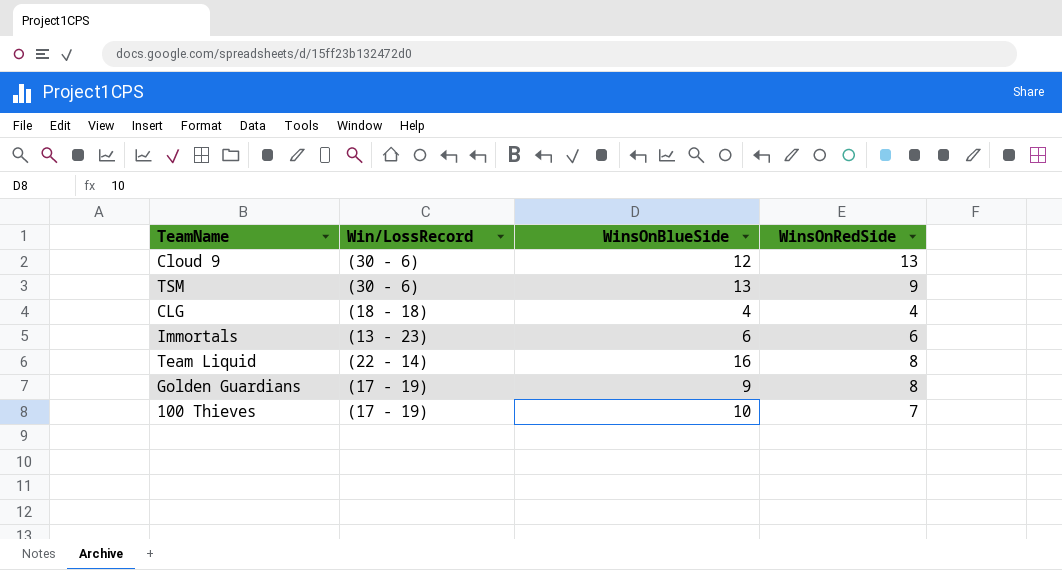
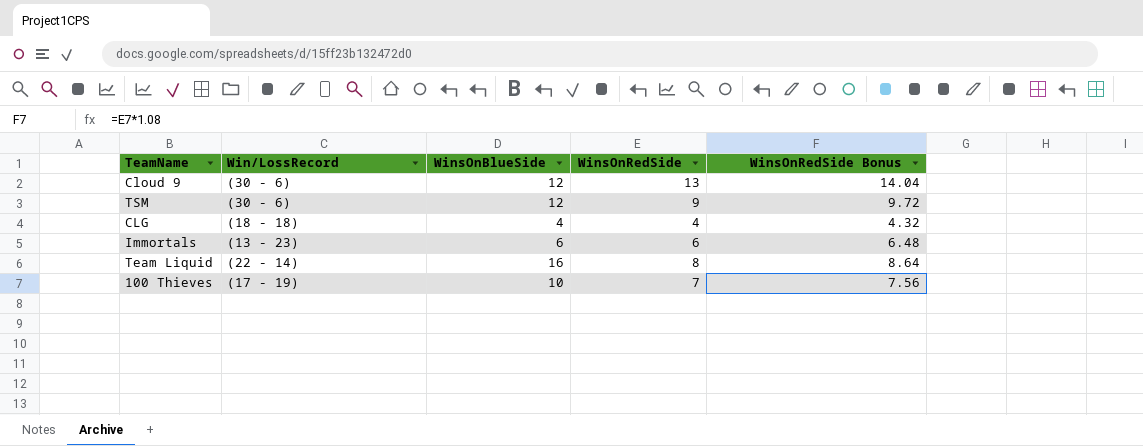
column WinsOnRedSide Bonus | formula: none -> [WinsOnRedSide] * 1.08
row Golden Guardians: (17 - 19) | 9 | 8 -> none
TSM | WinsOnBlueSide: 13 -> 12

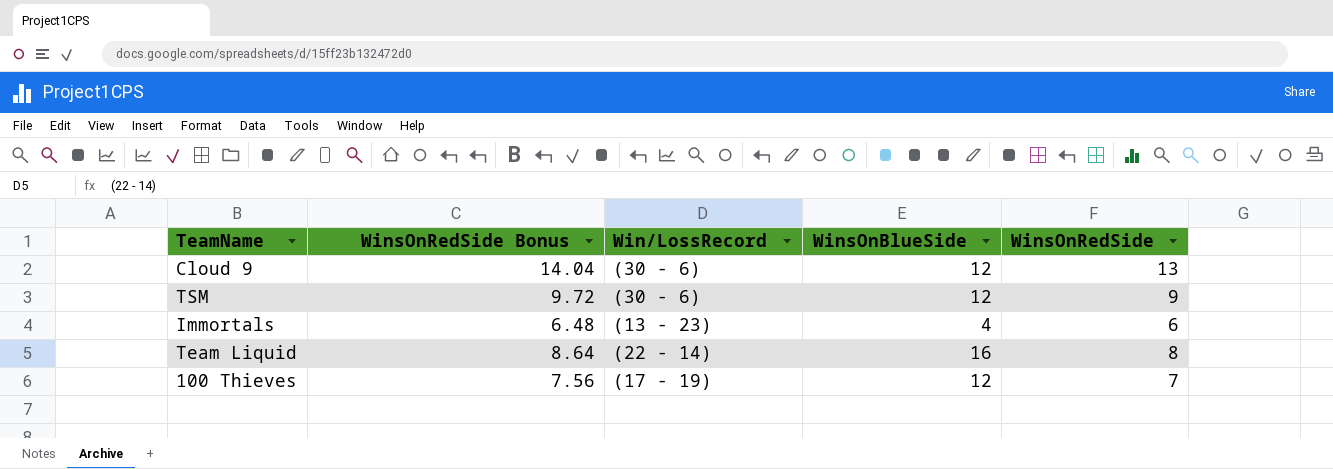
column WinsOnRedSide Bonus | position: 5 -> 2
row CLG: (18 - 18) | 4 | 4 | 4.32 -> none
Immortals | WinsOnBlueSide: 6 -> 4
100 Thieves | WinsOnBlueSide: 10 -> 12

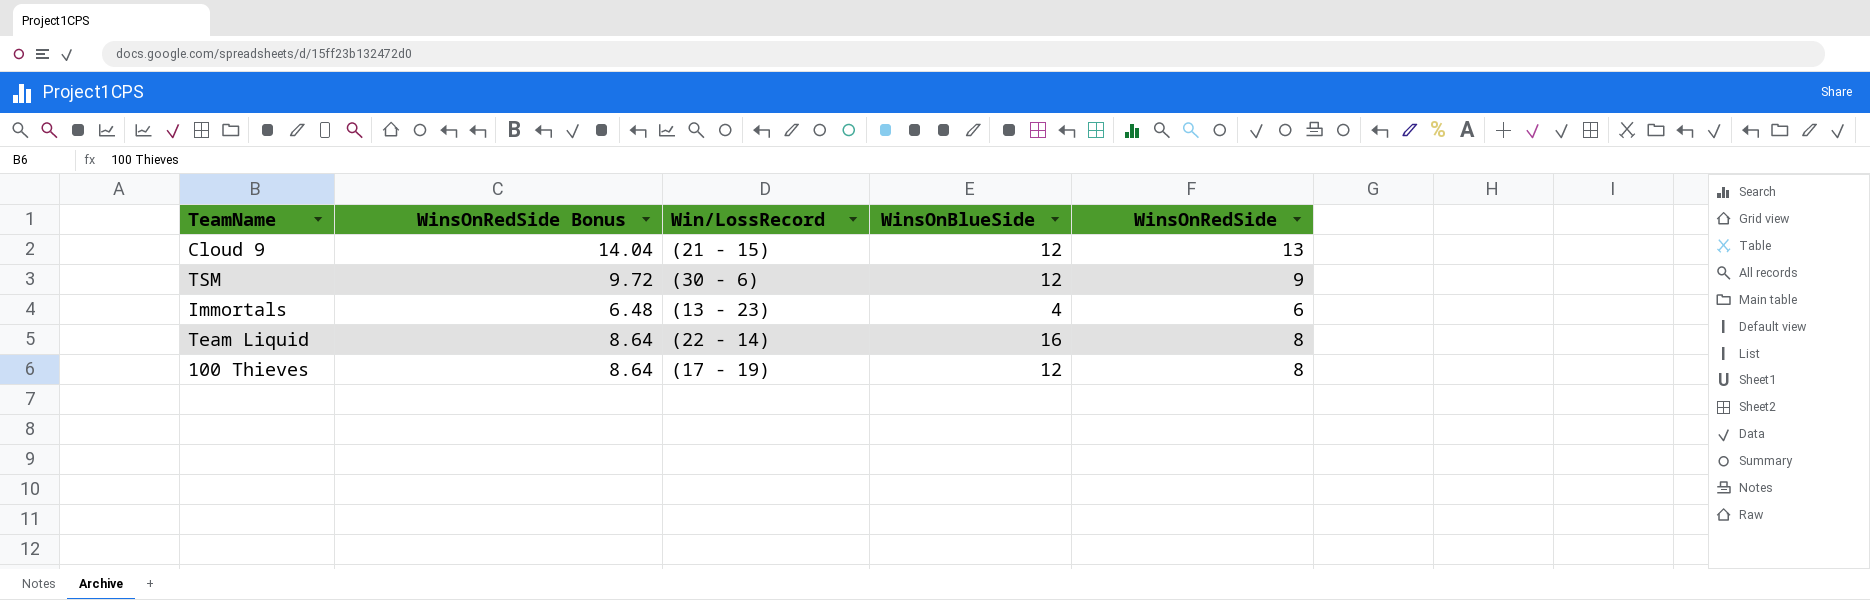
Cloud 9 | Win/LossRecord: (30 - 6) -> (21 - 15)
100 Thieves | WinsOnRedSide Bonus: 7.56 -> 8.64
100 Thieves | WinsOnRedSide: 7 -> 8

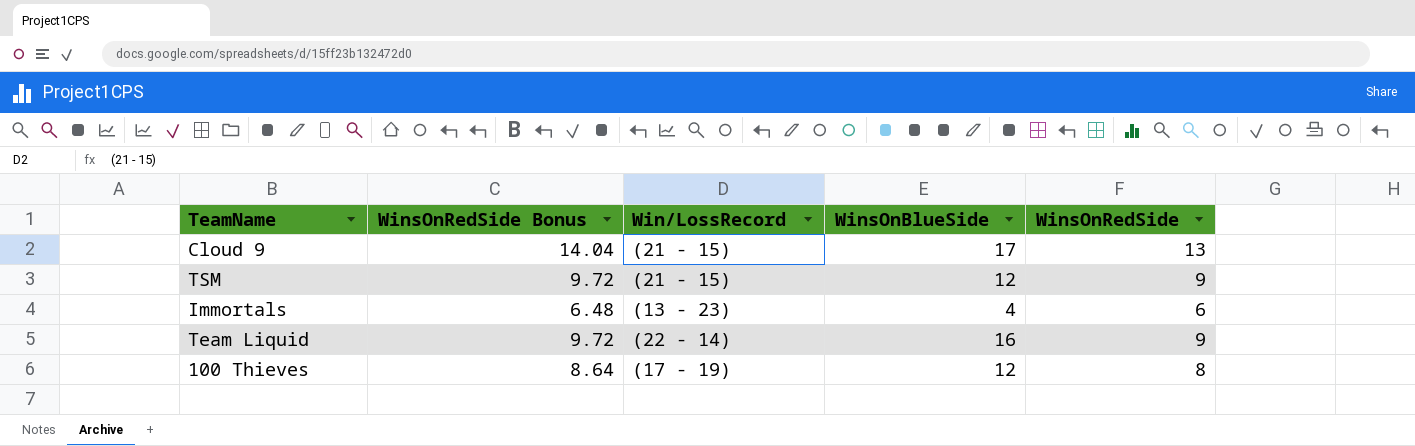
Cloud 9 | WinsOnBlueSide: 12 -> 17
TSM | Win/LossRecord: (30 - 6) -> (21 - 15)
Team Liquid | WinsOnRedSide Bonus: 8.64 -> 9.72
Team Liquid | WinsOnRedSide: 8 -> 9

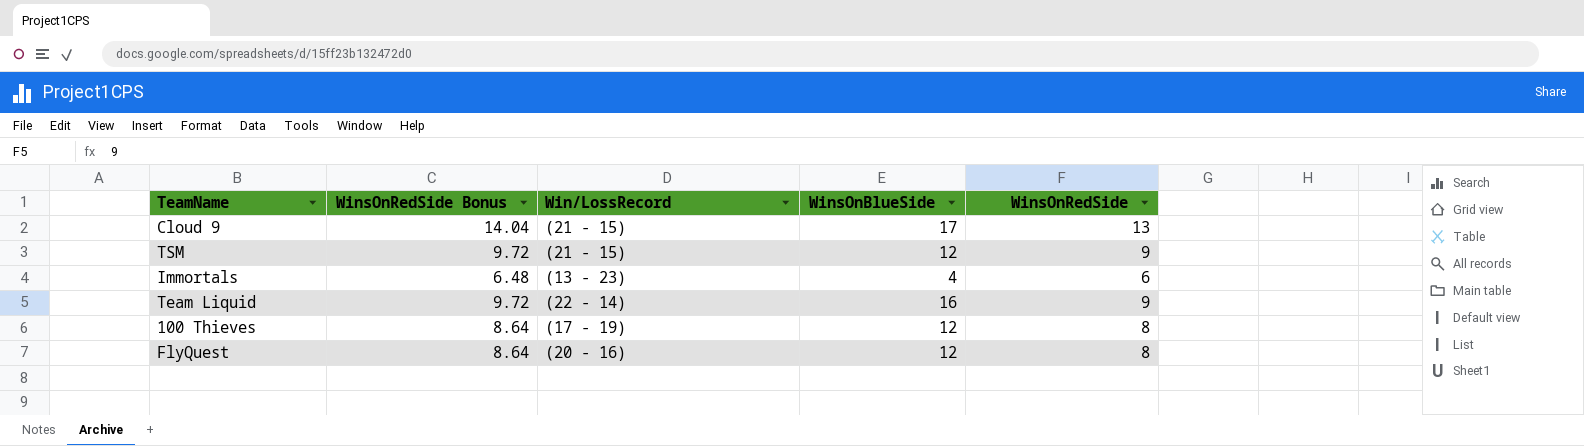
row FlyQuest: none -> 8.64 | (20 - 16) | 12 | 8

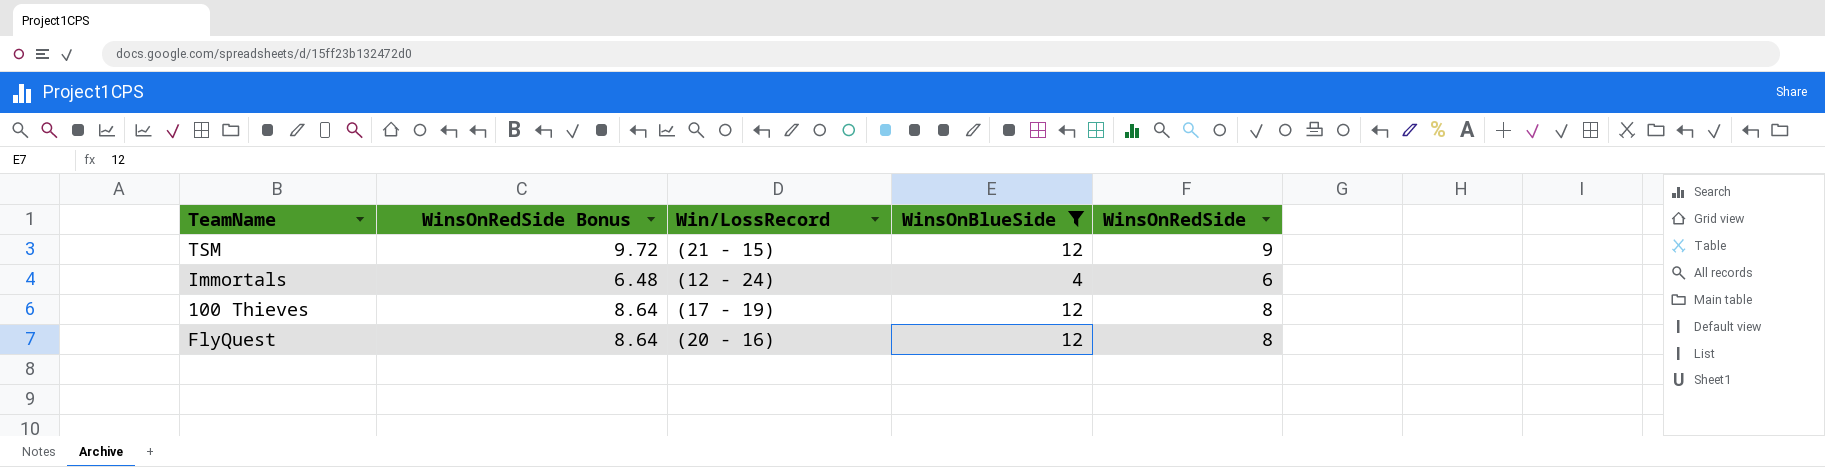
filter: none -> WinsOnBlueSide <= 12
Immortals | Win/LossRecord: (13 - 23) -> (12 - 24)

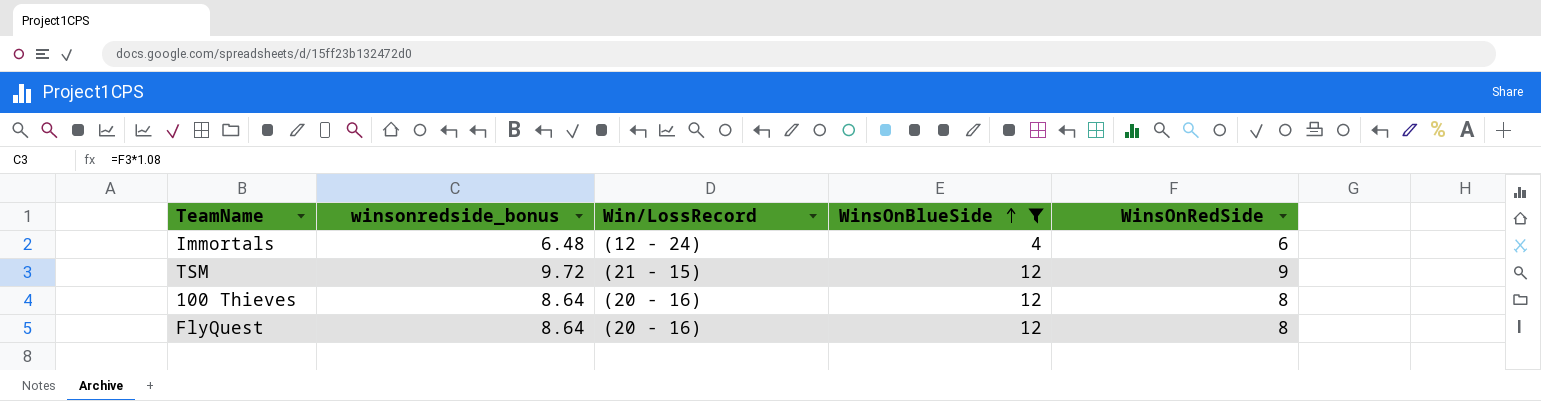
row order: none -> WinsOnBlueSide ascending
column name: WinsOnRedSide Bonus -> winsonredside_bonus
100 Thieves | Win/LossRecord: (17 - 19) -> (20 - 16)

